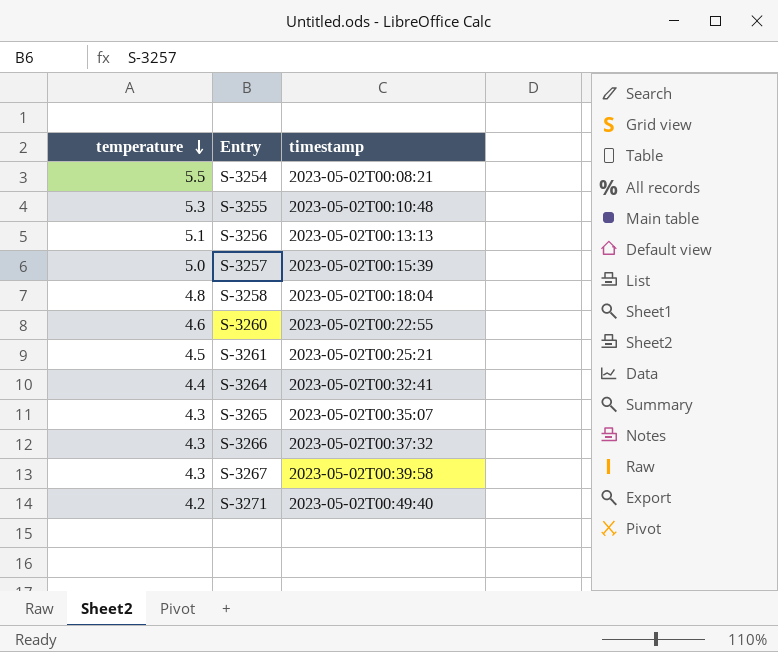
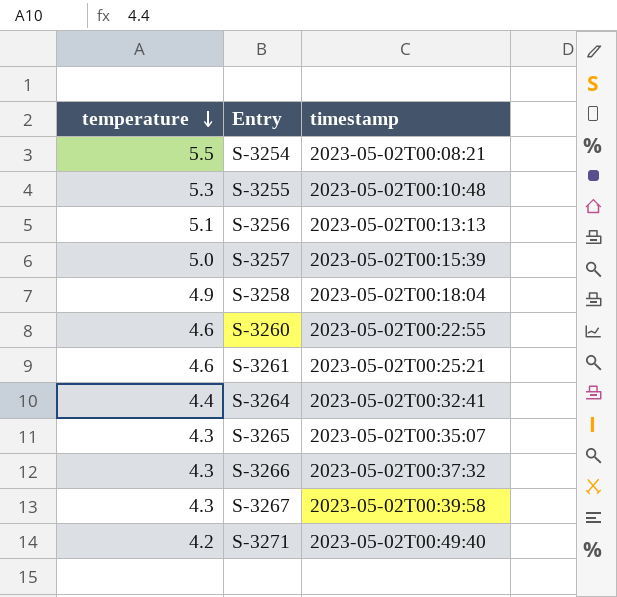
S-3258 | temperature: 4.8 -> 4.9
S-3261 | temperature: 4.5 -> 4.6

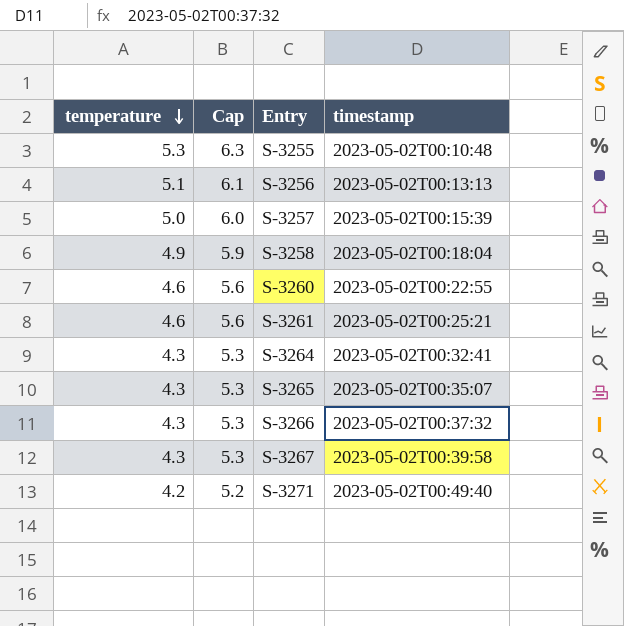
column Cap | formula: none -> [temperature] + 1
row S-3254: 5.5 | 2023-05-02T00:08:21 -> none
S-3264 | temperature: 4.4 -> 4.3

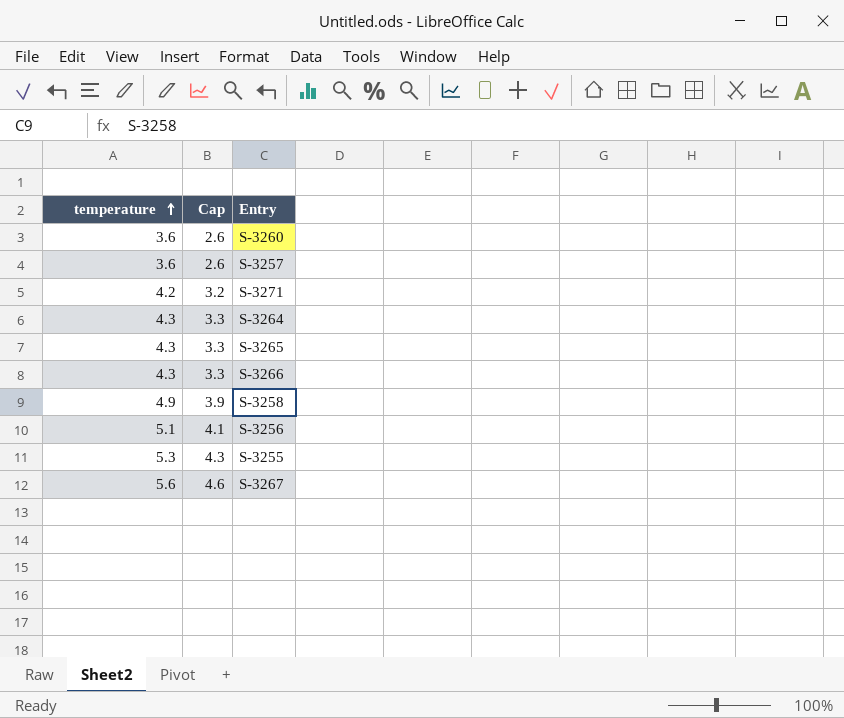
row order: temperature descending -> temperature ascending
column timestamp | position: 4 -> none
column Cap | formula: [temperature] + 1 -> [temperature] - 1
row S-3261: 4.6 | 5.6 | 2023-05-02T00:25:21 -> none
S-3260 | temperature: 4.6 -> 3.6
S-3257 | temperature: 5.0 -> 3.6
S-3267 | temperature: 4.3 -> 5.6

